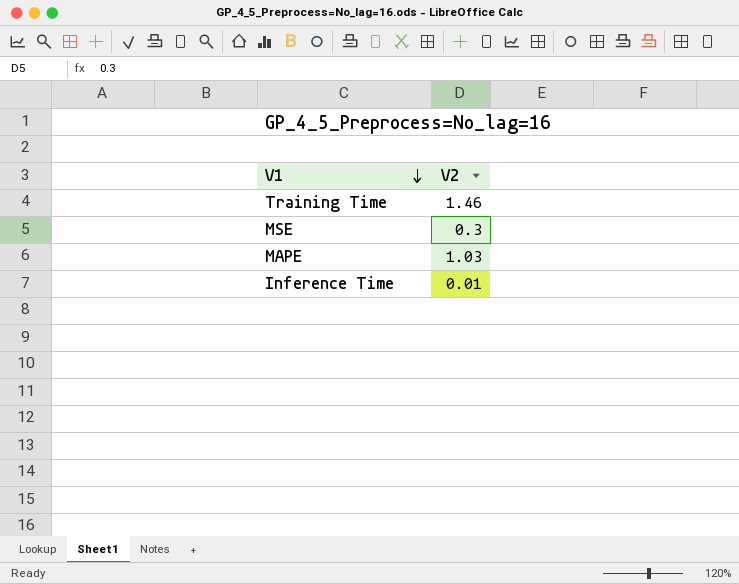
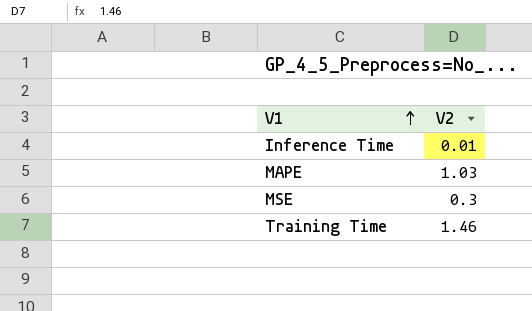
row order: V1 descending -> V1 ascending

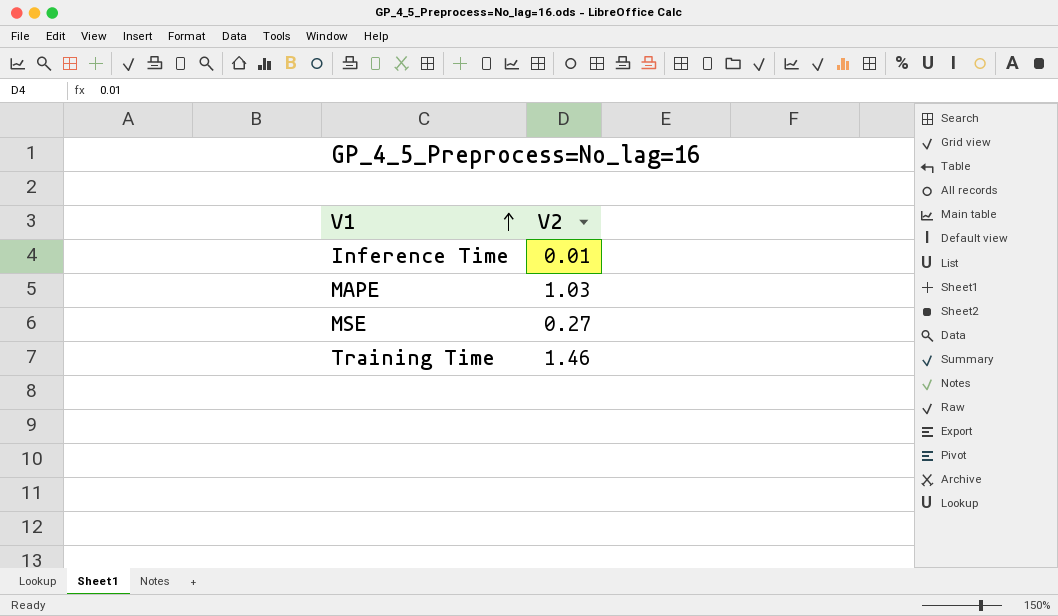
MSE | V2: 0.3 -> 0.27

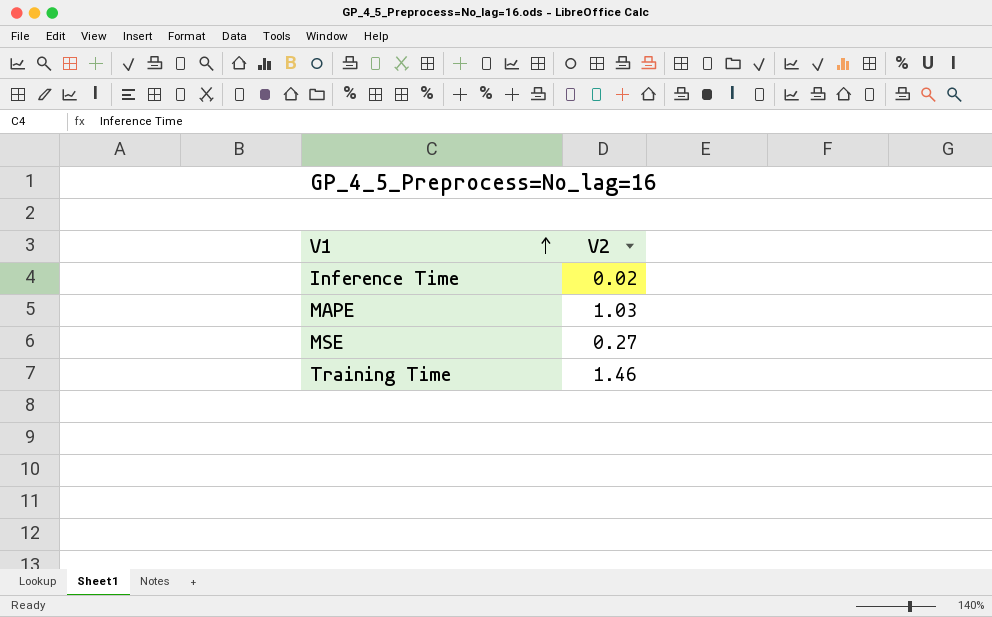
Inference Time | V2: 0.01 -> 0.02

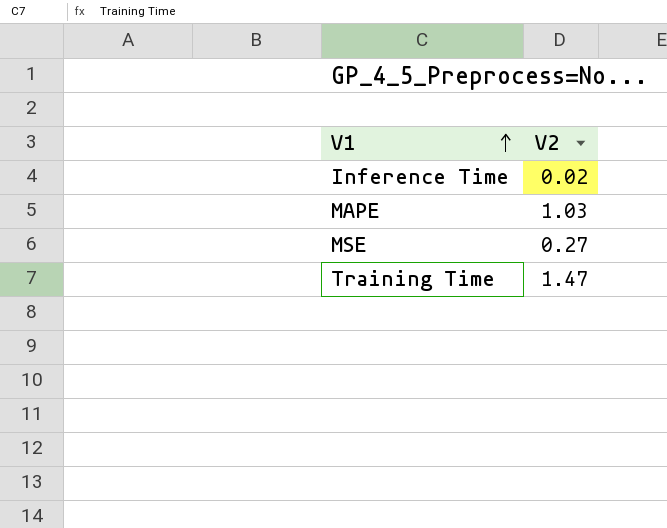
Training Time | V2: 1.46 -> 1.47

